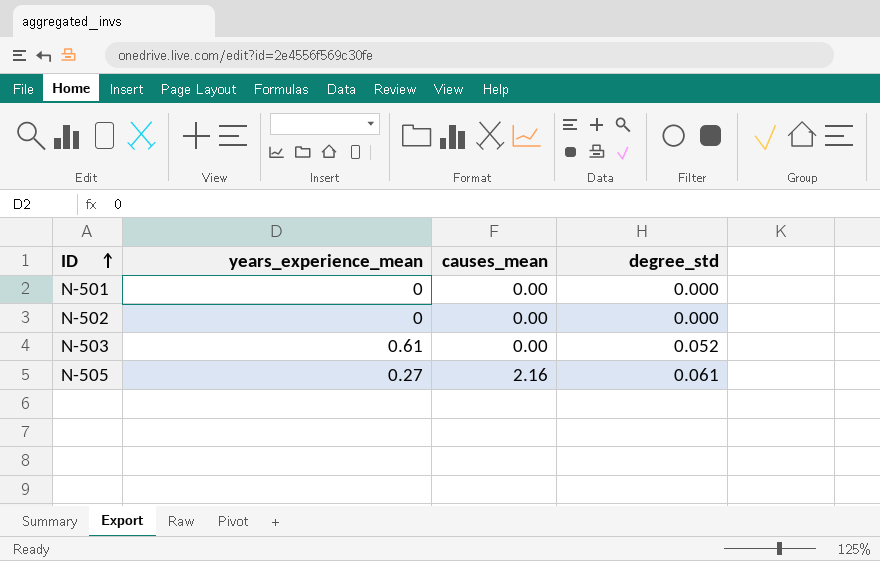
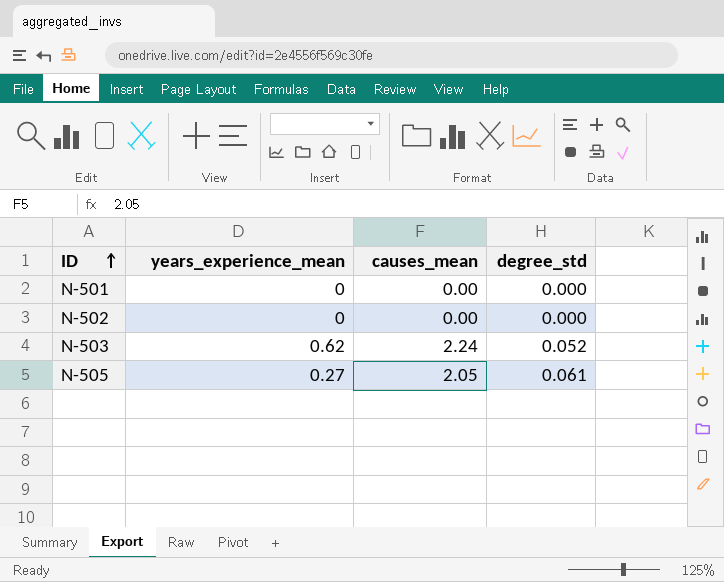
N-503 | years_experience_mean: 0.61 -> 0.62
N-503 | causes_mean: 0.00 -> 2.24
N-505 | causes_mean: 2.16 -> 2.05

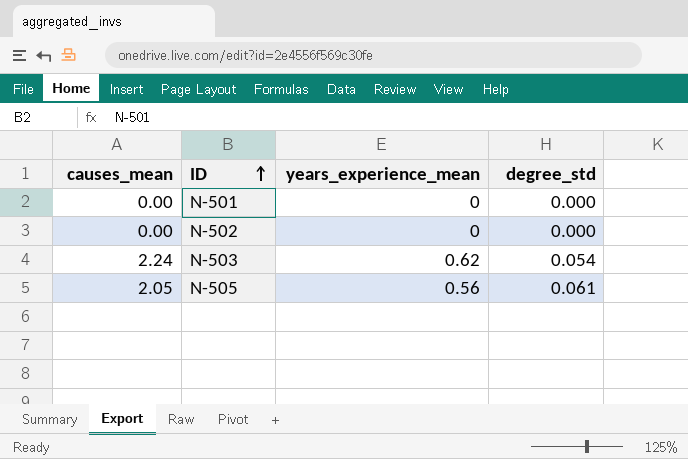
column causes_mean | position: 3 -> 1
N-503 | degree_std: 0.052 -> 0.054
N-505 | years_experience_mean: 0.27 -> 0.56

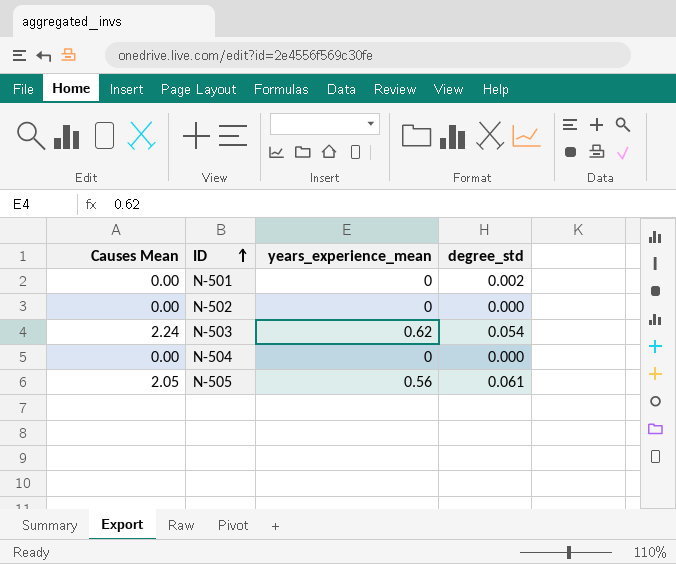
column name: causes_mean -> Causes Mean
N-501 | degree_std: 0.000 -> 0.002
row N-504: none -> 0.00 | 0 | 0.000

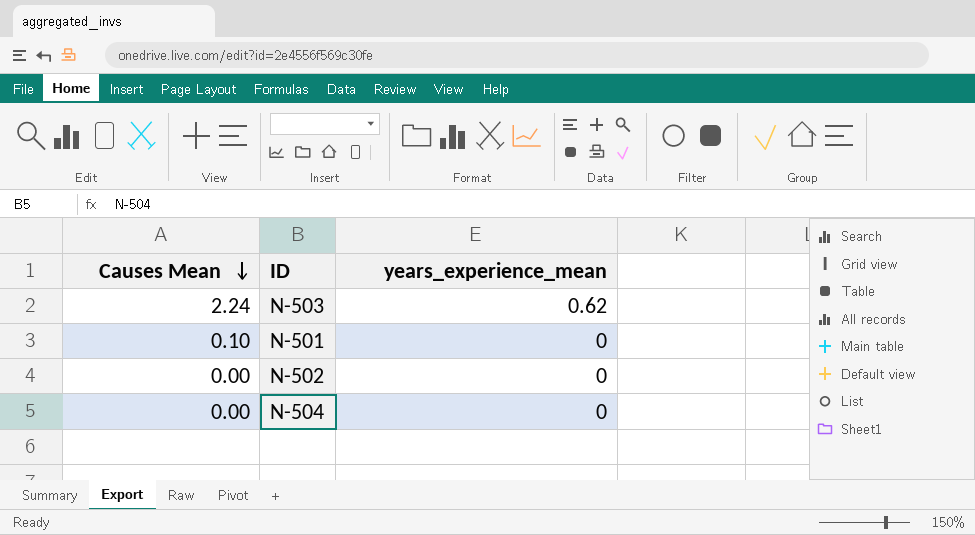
row order: ID ascending -> Causes Mean descending
column degree_std | position: 4 -> none
row N-505: 2.05 | 0.56 | 0.061 -> none
N-501 | Causes Mean: 0.00 -> 0.10

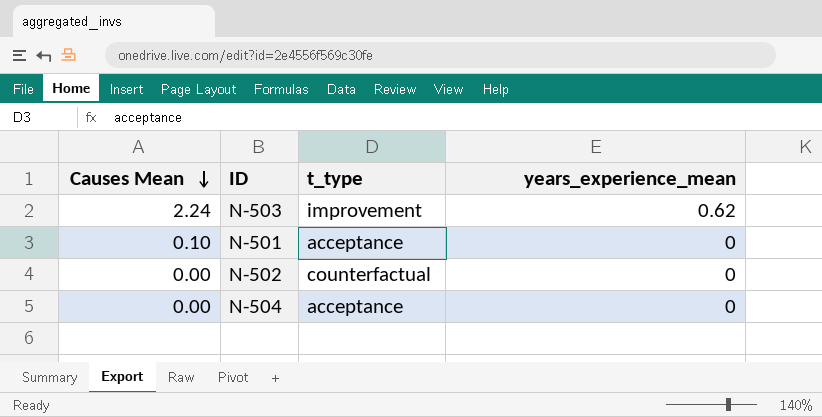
column t_type | position: none -> 3

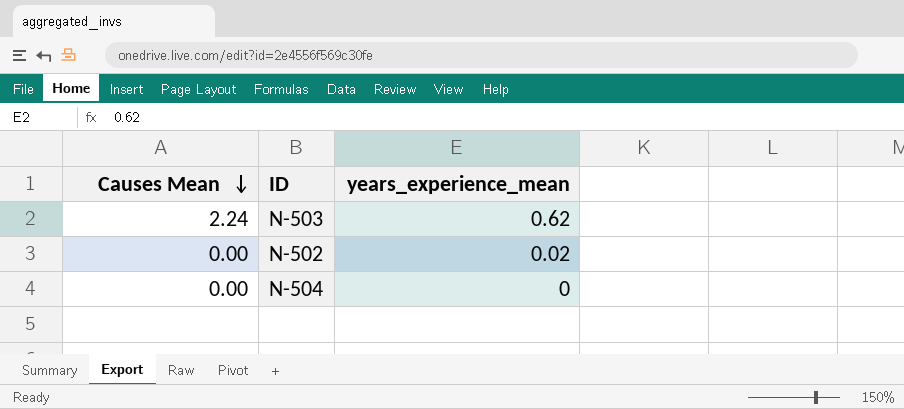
column t_type | position: 3 -> none
row N-501: 0.10 | acceptance | 0 -> none
N-502 | years_experience_mean: 0 -> 0.02

